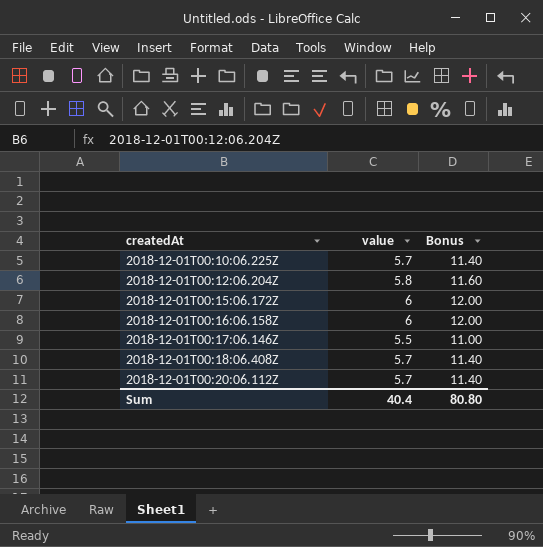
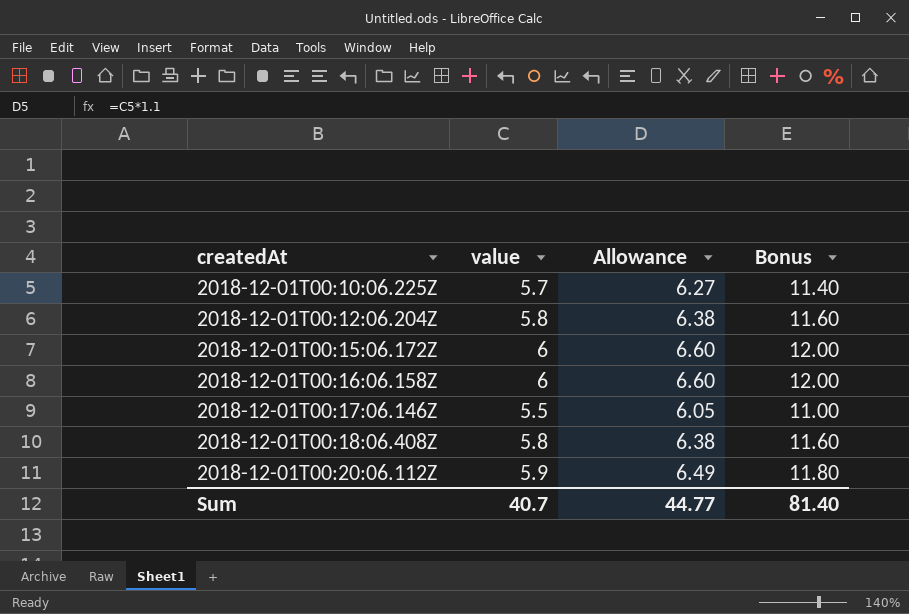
column Allowance | formula: none -> [value] * 1.1
2018-12-01T00:18:06.408Z | value: 5.7 -> 5.8
2018-12-01T00:18:06.408Z | Bonus: 11.40 -> 11.60
2018-12-01T00:20:06.112Z | value: 5.7 -> 5.9
2018-12-01T00:20:06.112Z | Bonus: 11.40 -> 11.80
Sum | value: 40.4 -> 40.7
Sum | Bonus: 80.80 -> 81.40

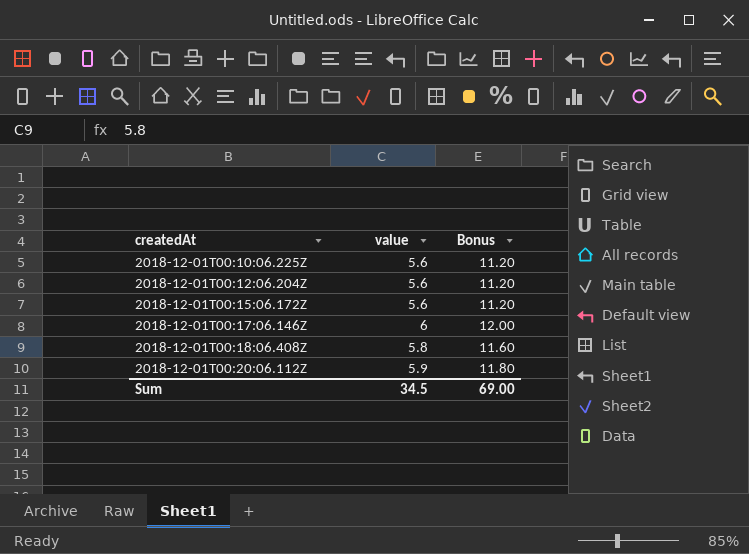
column Allowance | formula: [value] * 1.1 -> none
row 2018-12-01T00:16:06.158Z: 6 | 6.60 | 12.00 -> none
2018-12-01T00:10:06.225Z | value: 5.7 -> 5.6
2018-12-01T00:10:06.225Z | Bonus: 11.40 -> 11.20
2018-12-01T00:12:06.204Z | value: 5.8 -> 5.6
2018-12-01T00:12:06.204Z | Bonus: 11.60 -> 11.20
2018-12-01T00:15:06.172Z | value: 6 -> 5.6
2018-12-01T00:15:06.172Z | Bonus: 12.00 -> 11.20
2018-12-01T00:17:06.146Z | value: 5.5 -> 6
2018-12-01T00:17:06.146Z | Bonus: 11.00 -> 12.00
Sum | value: 40.7 -> 34.5
Sum | Bonus: 81.40 -> 69.00

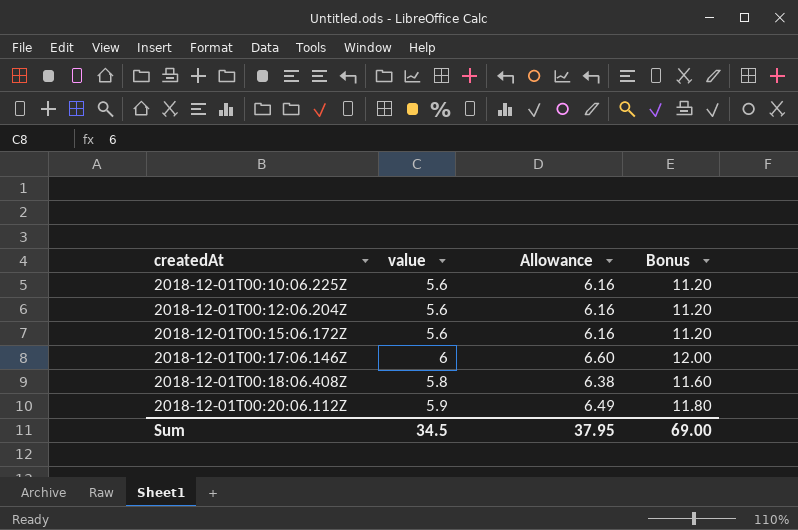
column Allowance | formula: none -> [value] * 1.1

